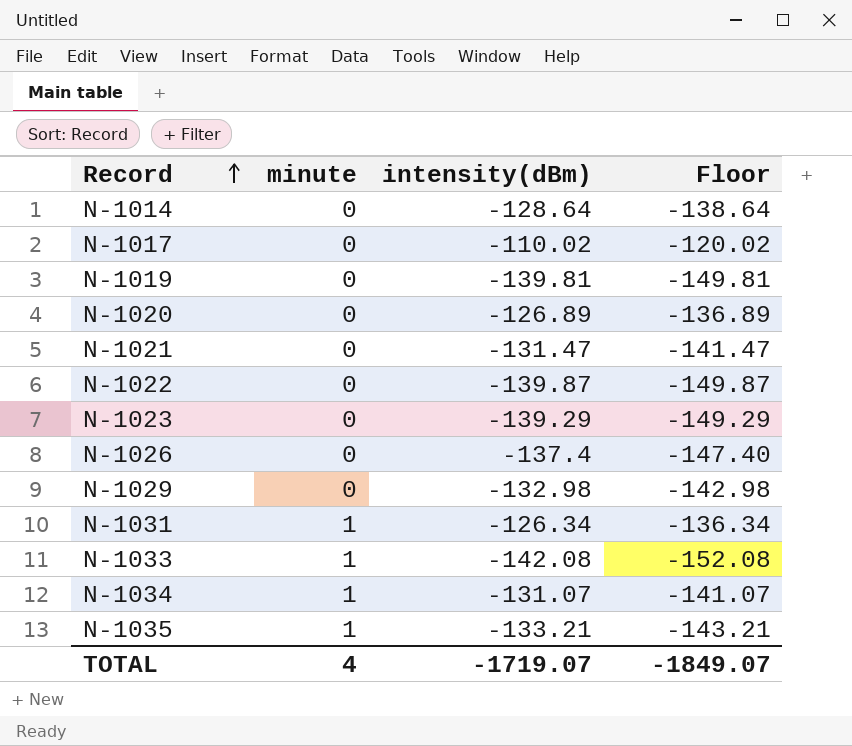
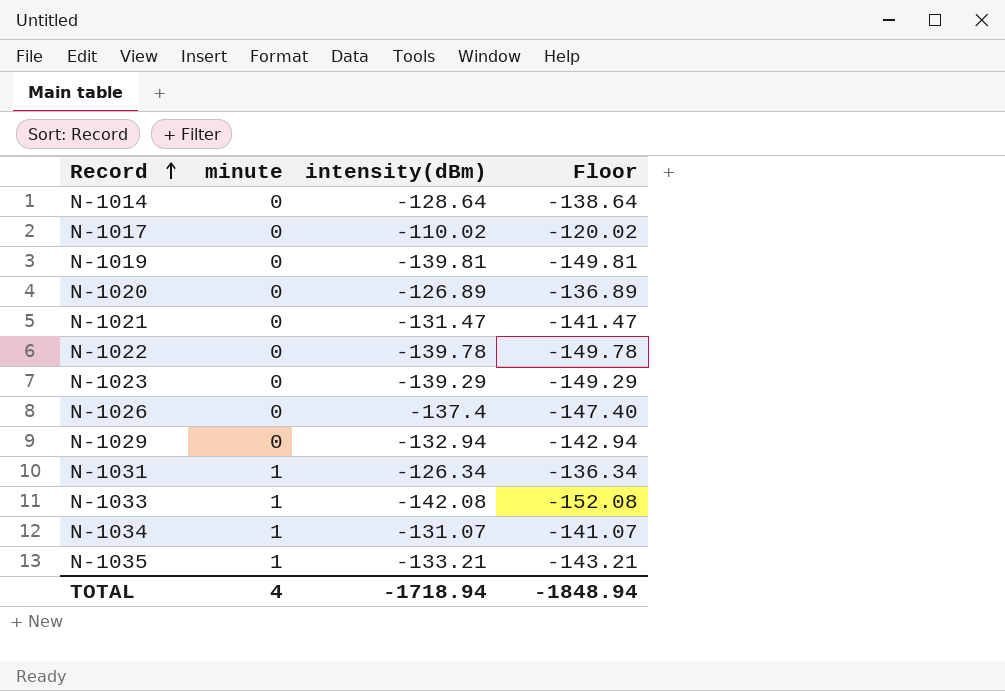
N-1022 | intensity(dBm): -139.87 -> -139.78
N-1022 | Floor: -149.87 -> -149.78
N-1029 | intensity(dBm): -132.98 -> -132.94
N-1029 | Floor: -142.98 -> -142.94
TOTAL | intensity(dBm): -1719.07 -> -1718.94
TOTAL | Floor: -1849.07 -> -1848.94

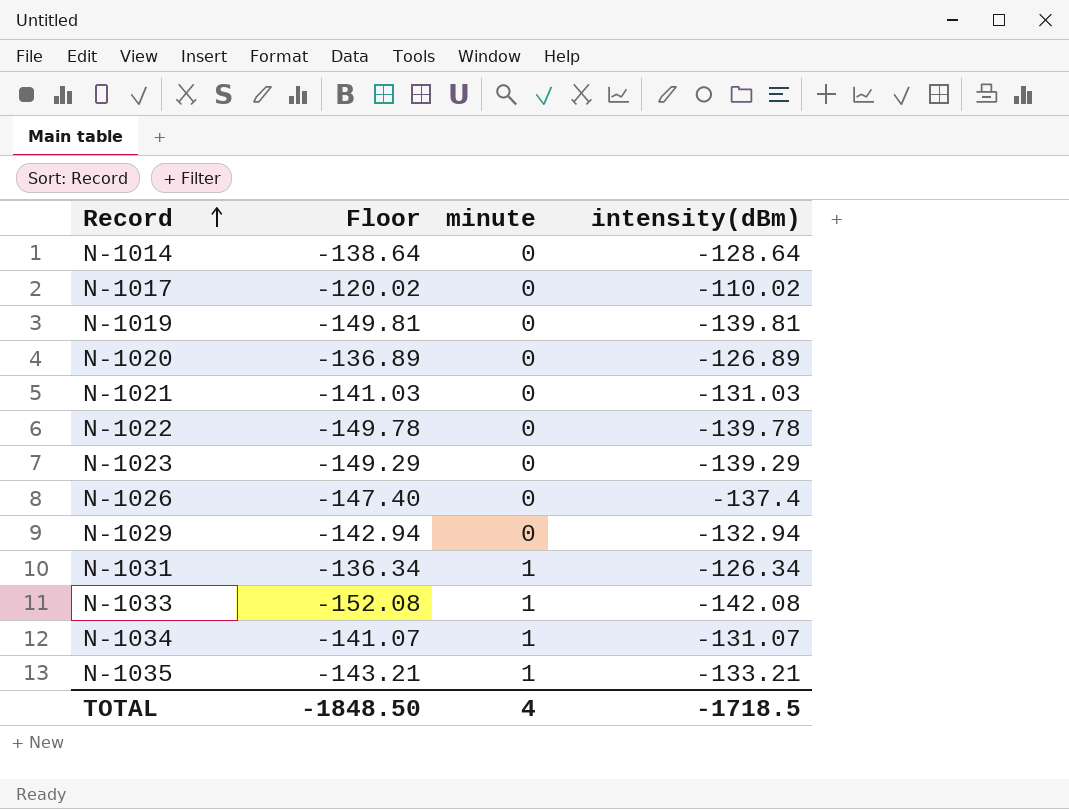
column Floor | position: 4 -> 2
N-1021 | Floor: -141.47 -> -141.03
N-1021 | intensity(dBm): -131.47 -> -131.03
TOTAL | Floor: -1848.94 -> -1848.50
TOTAL | intensity(dBm): -1718.94 -> -1718.5

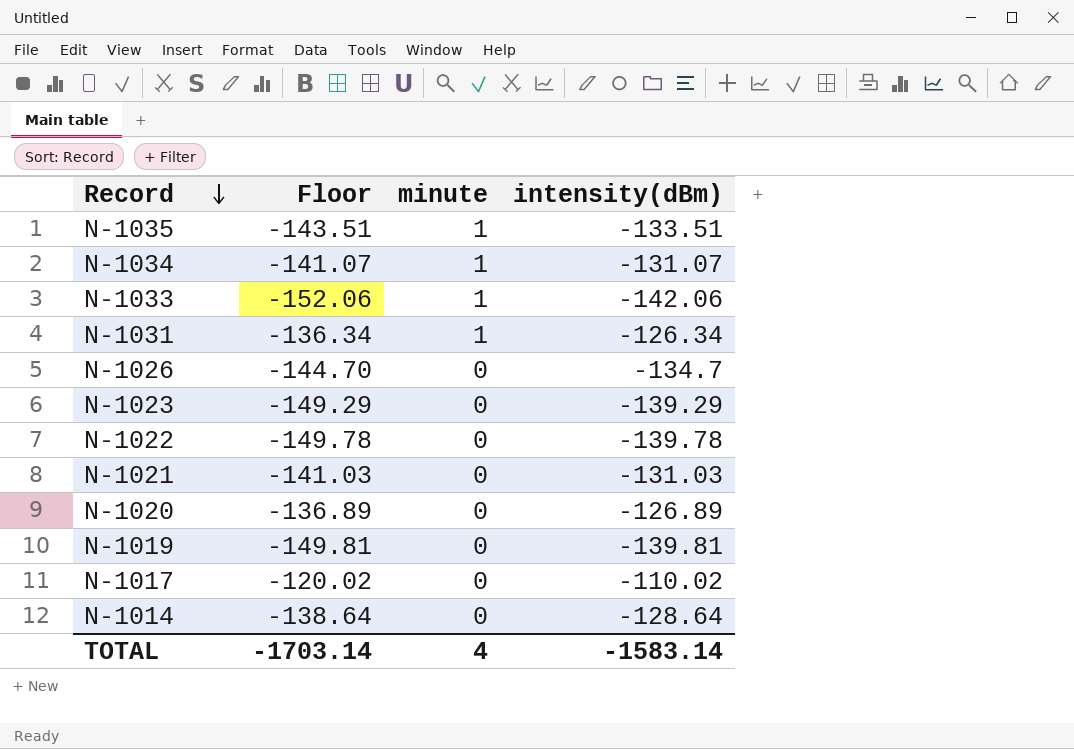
row order: Record ascending -> Record descending
row N-1029: -142.94 | 0 | -132.94 -> none
N-1035 | Floor: -143.21 -> -143.51
N-1035 | intensity(dBm): -133.21 -> -133.51
N-1033 | Floor: -152.08 -> -152.06
N-1033 | intensity(dBm): -142.08 -> -142.06
N-1026 | Floor: -147.40 -> -144.70
N-1026 | intensity(dBm): -137.4 -> -134.7
TOTAL | Floor: -1848.50 -> -1703.14
TOTAL | intensity(dBm): -1718.5 -> -1583.14

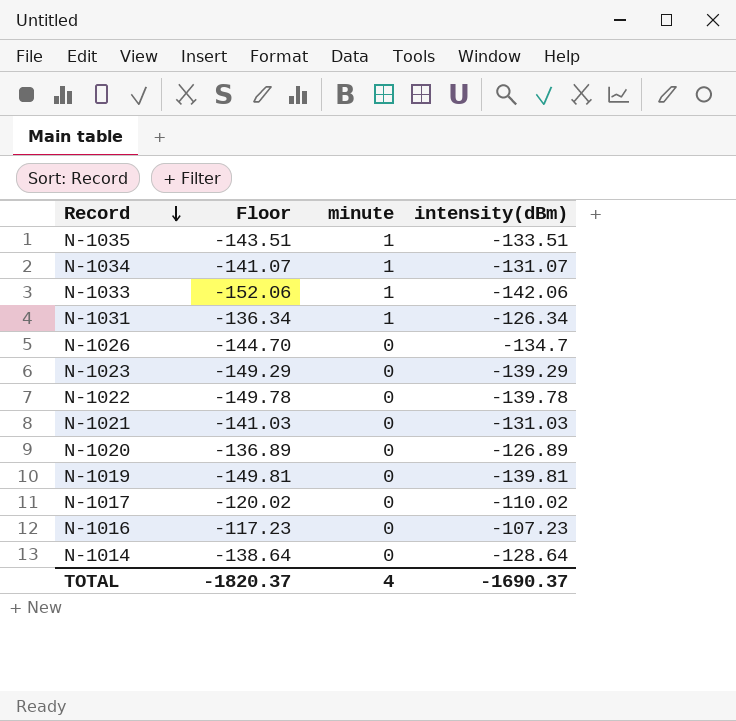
row N-1016: none -> -117.23 | 0 | -107.23
TOTAL | Floor: -1703.14 -> -1820.37
TOTAL | intensity(dBm): -1583.14 -> -1690.37

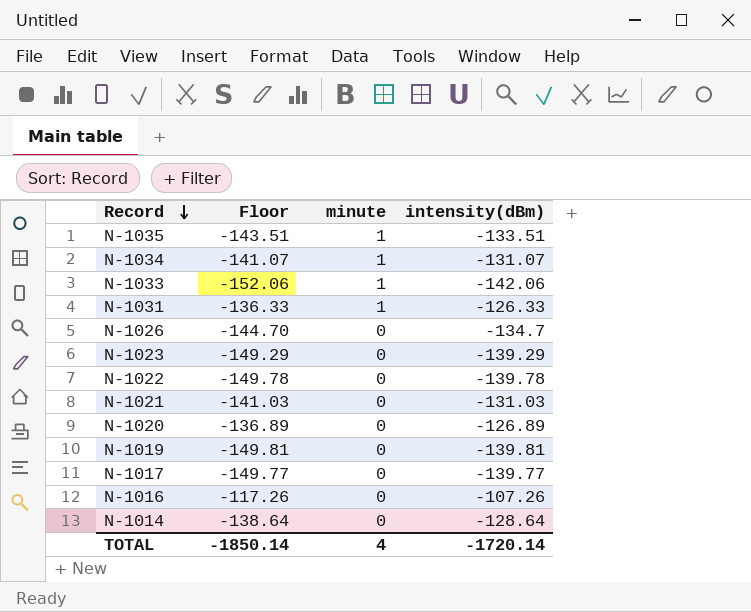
N-1031 | Floor: -136.34 -> -136.33
N-1031 | intensity(dBm): -126.34 -> -126.33
N-1017 | Floor: -120.02 -> -149.77
N-1017 | intensity(dBm): -110.02 -> -139.77
N-1016 | Floor: -117.23 -> -117.26
N-1016 | intensity(dBm): -107.23 -> -107.26
TOTAL | Floor: -1820.37 -> -1850.14
TOTAL | intensity(dBm): -1690.37 -> -1720.14

